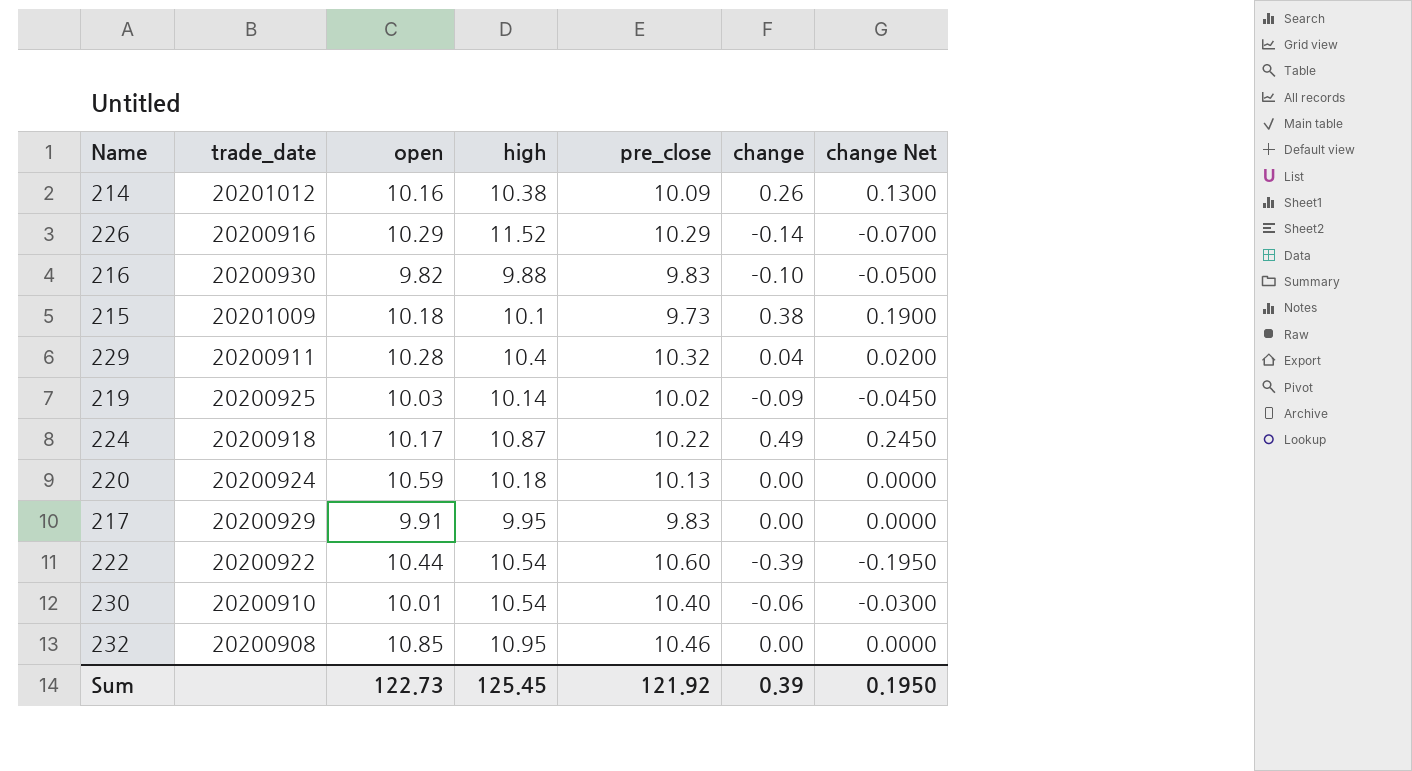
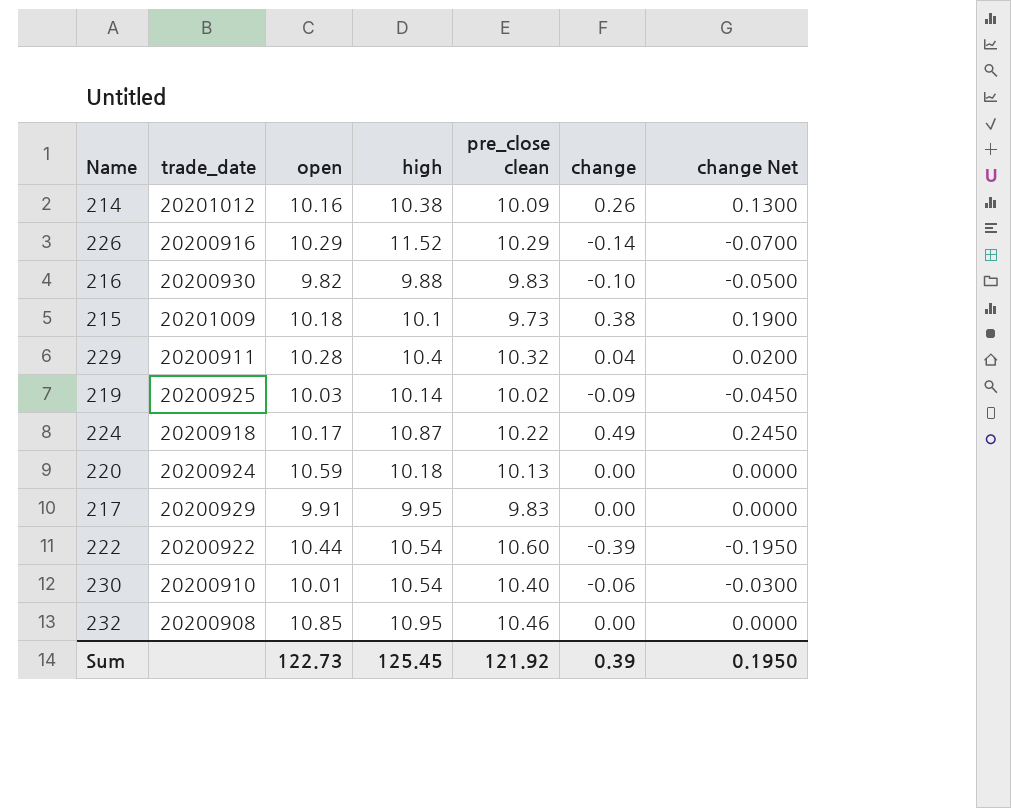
column name: pre_close -> pre_close clean

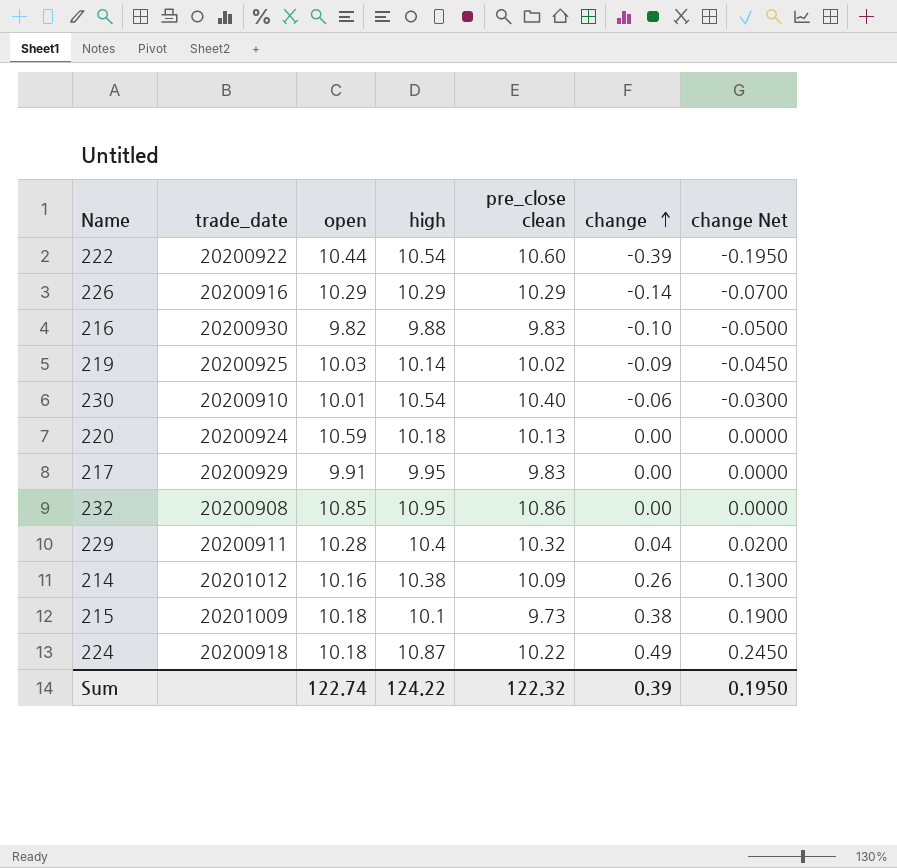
row order: none -> change ascending
226 | high: 11.52 -> 10.29
232 | pre_close clean: 10.46 -> 10.86
224 | open: 10.17 -> 10.18
Sum | open: 122.73 -> 122.74
Sum | high: 125.45 -> 124.22
Sum | pre_close clean: 121.92 -> 122.32

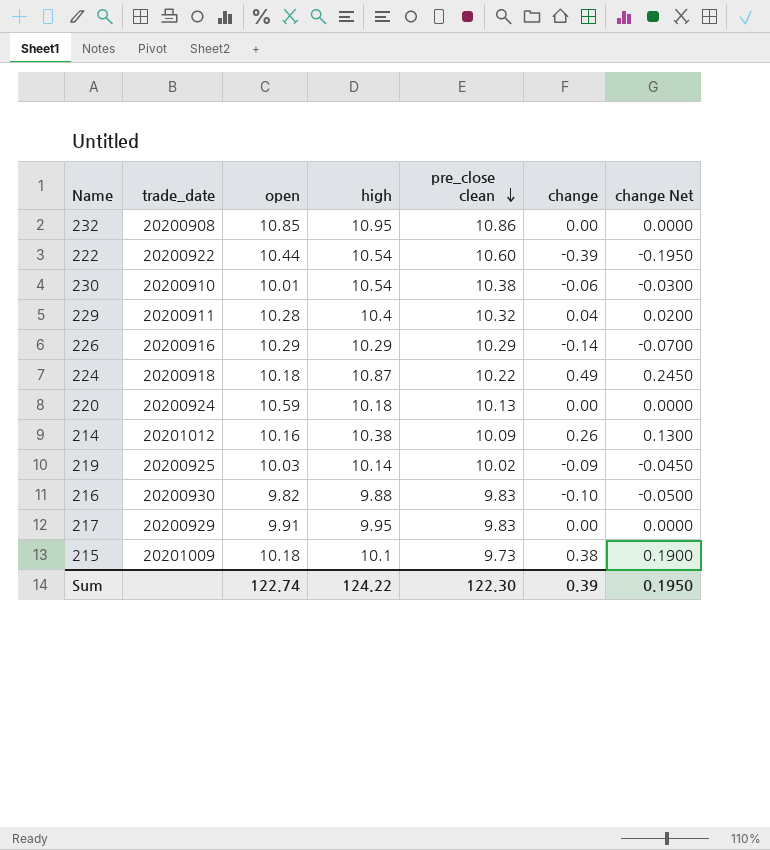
row order: change ascending -> pre_close clean descending
230 | pre_close clean: 10.40 -> 10.38
Sum | pre_close clean: 122.32 -> 122.30

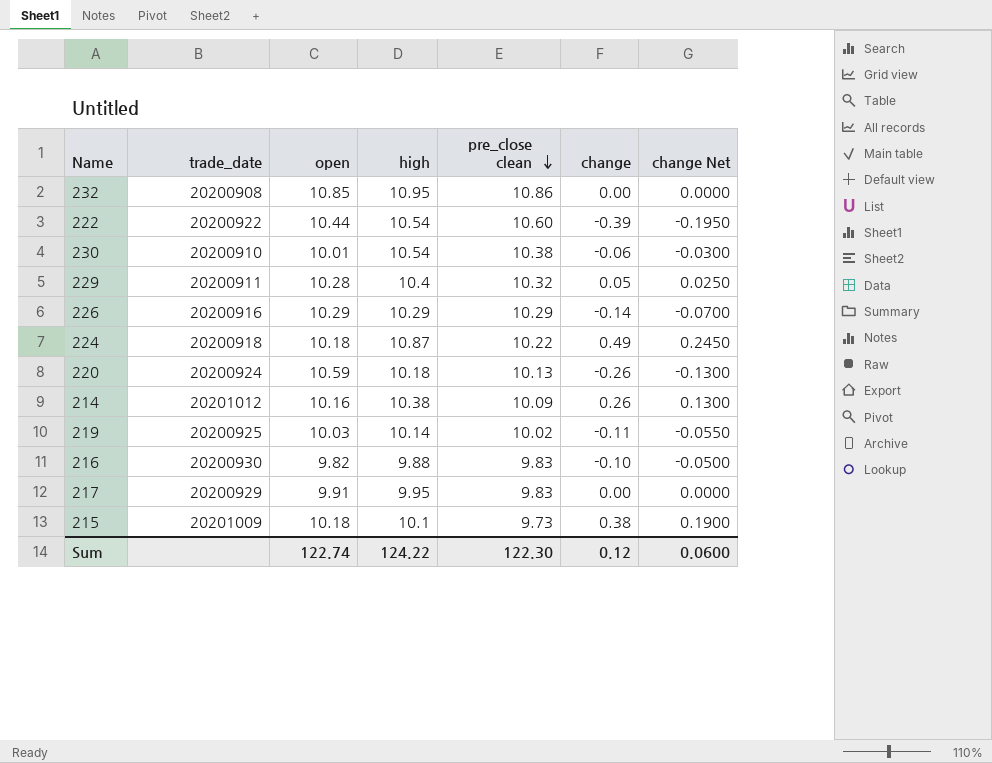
229 | change: 0.04 -> 0.05
229 | change Net: 0.0200 -> 0.0250
220 | change: 0.00 -> -0.26
220 | change Net: 0.0000 -> -0.1300
219 | change: -0.09 -> -0.11
219 | change Net: -0.0450 -> -0.0550
Sum | change: 0.39 -> 0.12
Sum | change Net: 0.1950 -> 0.0600

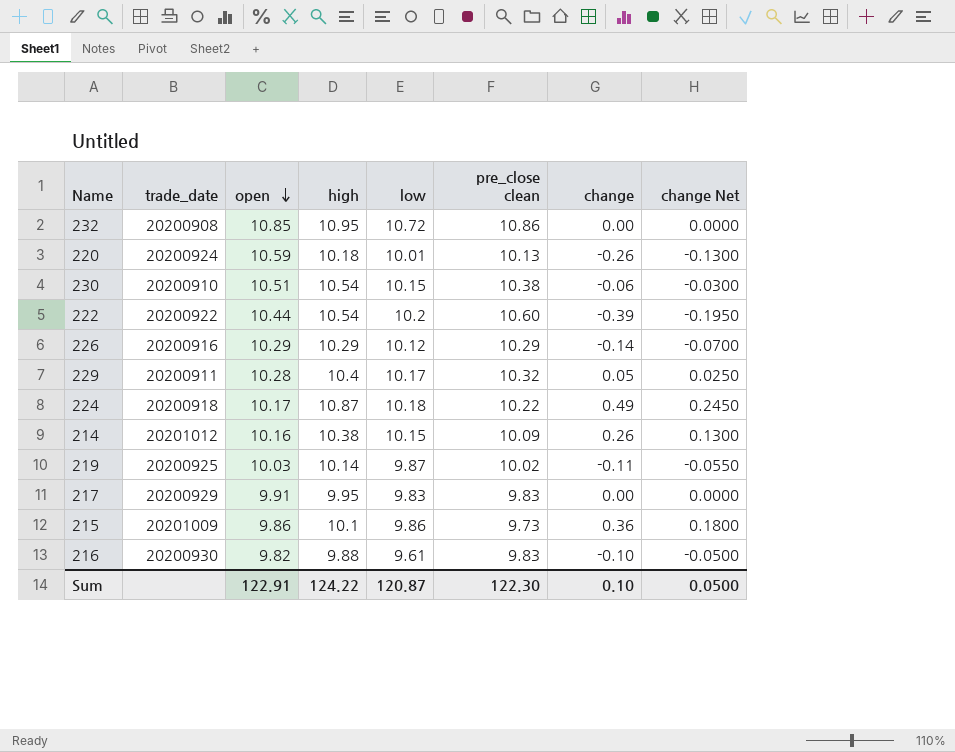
row order: pre_close clean descending -> open descending
column low | position: none -> 5
230 | open: 10.01 -> 10.51
224 | open: 10.18 -> 10.17
215 | open: 10.18 -> 9.86
215 | change: 0.38 -> 0.36
215 | change Net: 0.1900 -> 0.1800
Sum | open: 122.74 -> 122.91
Sum | change: 0.12 -> 0.10
Sum | change Net: 0.0600 -> 0.0500

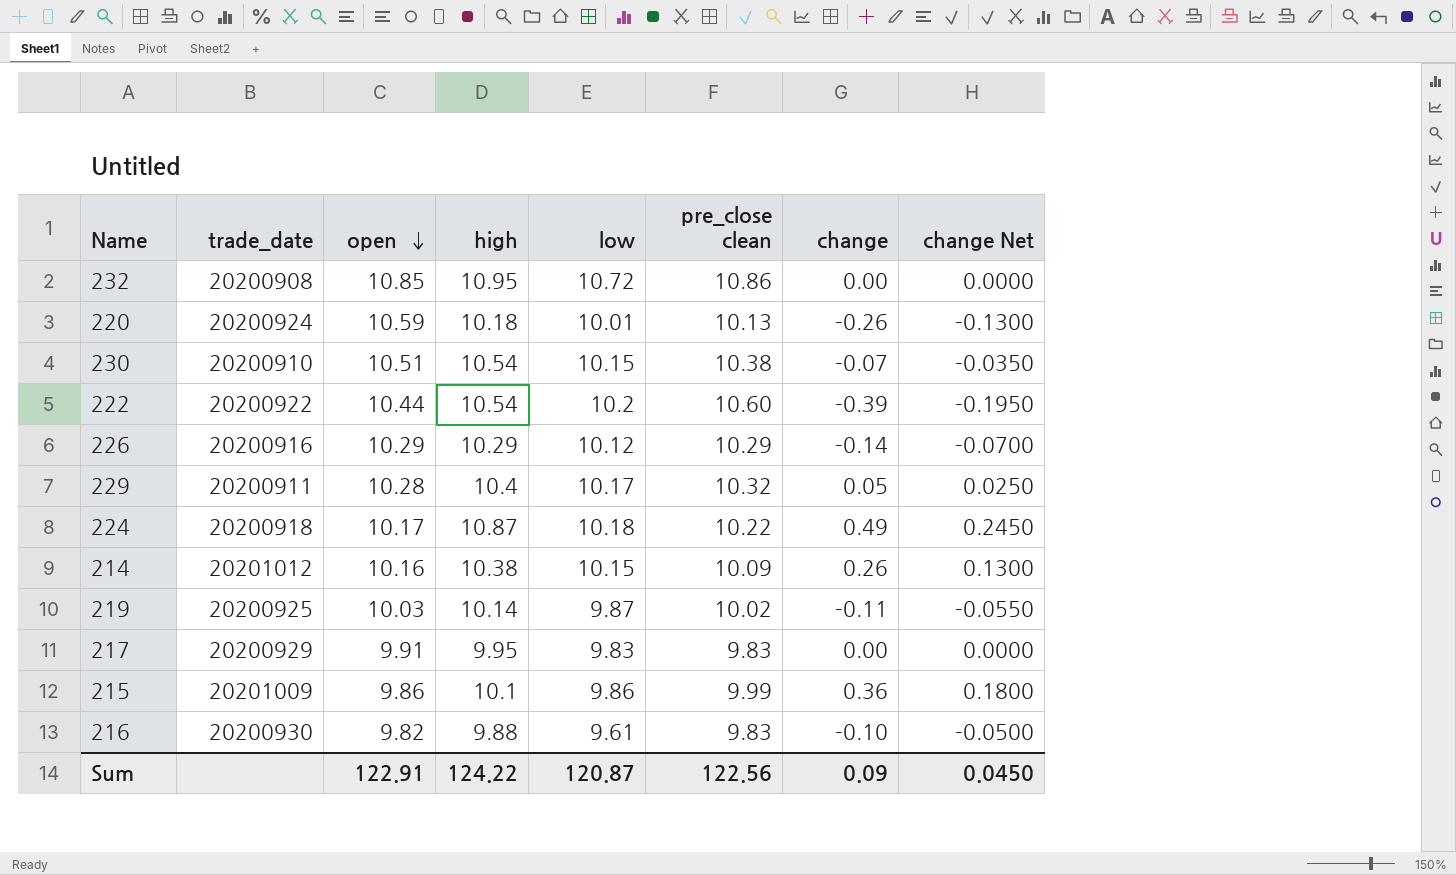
230 | change: -0.06 -> -0.07
230 | change Net: -0.0300 -> -0.0350
215 | pre_close clean: 9.73 -> 9.99
Sum | pre_close clean: 122.30 -> 122.56
Sum | change: 0.10 -> 0.09
Sum | change Net: 0.0500 -> 0.0450

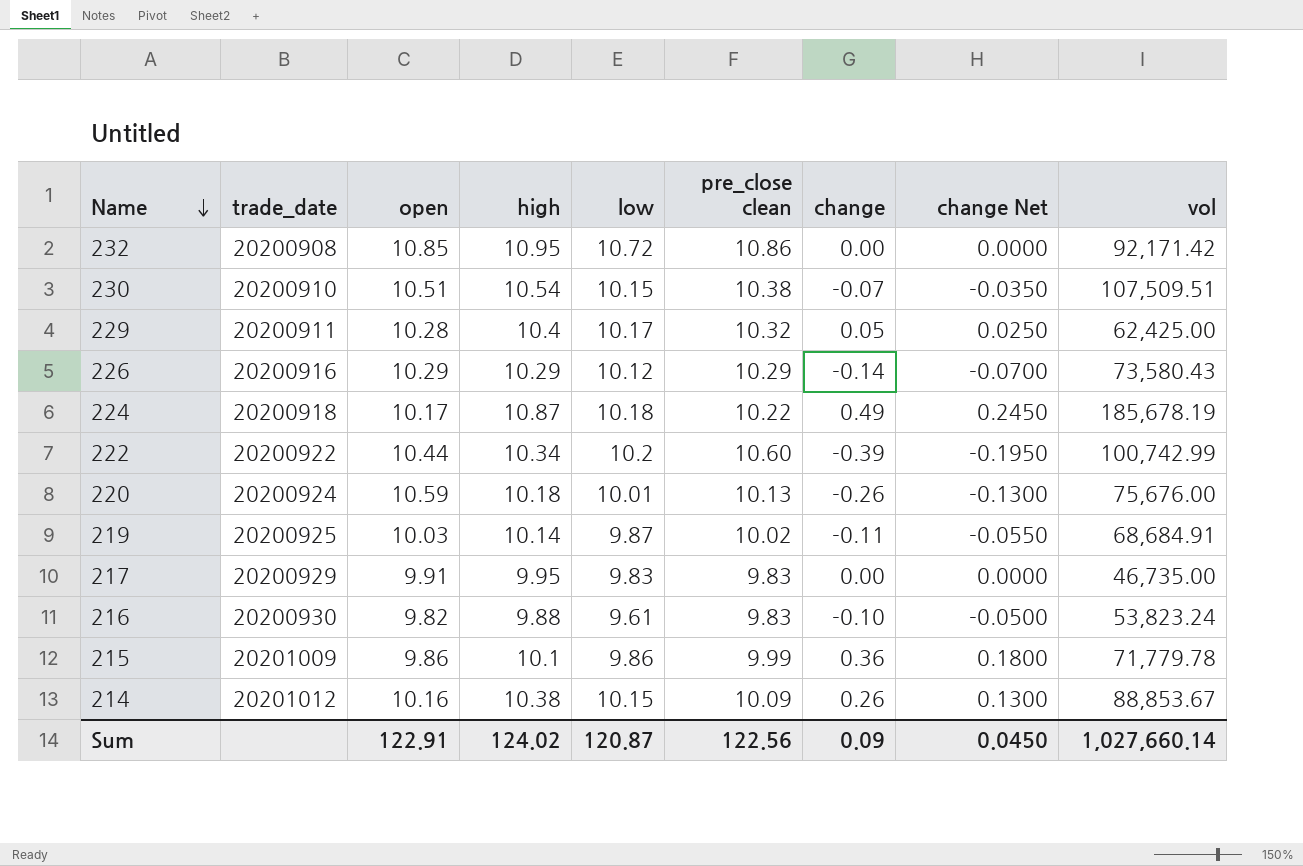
row order: open descending -> Name descending
column vol | position: none -> 9
222 | high: 10.54 -> 10.34
Sum | high: 124.22 -> 124.02

